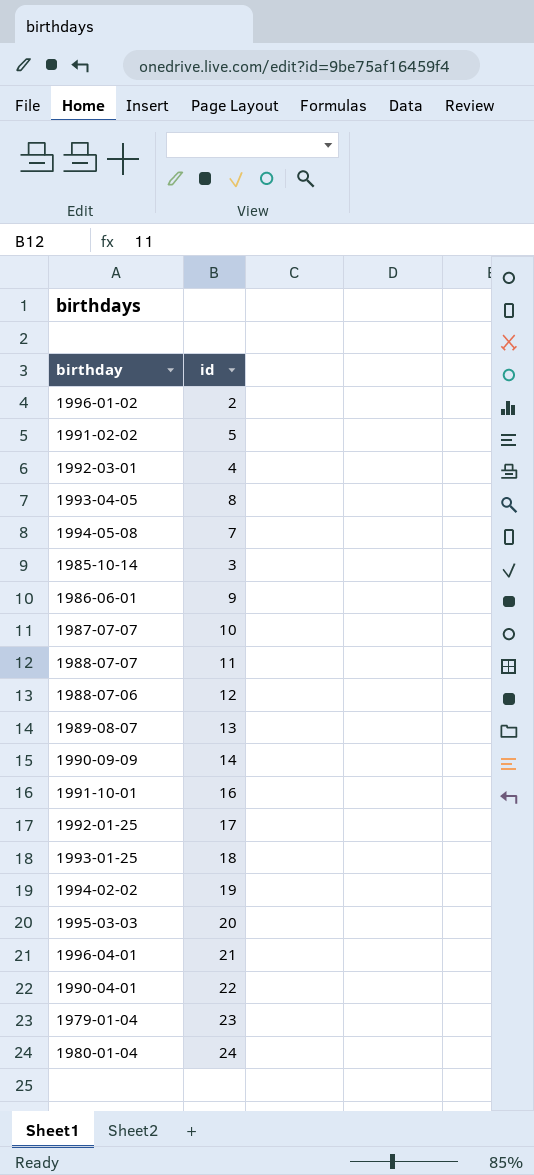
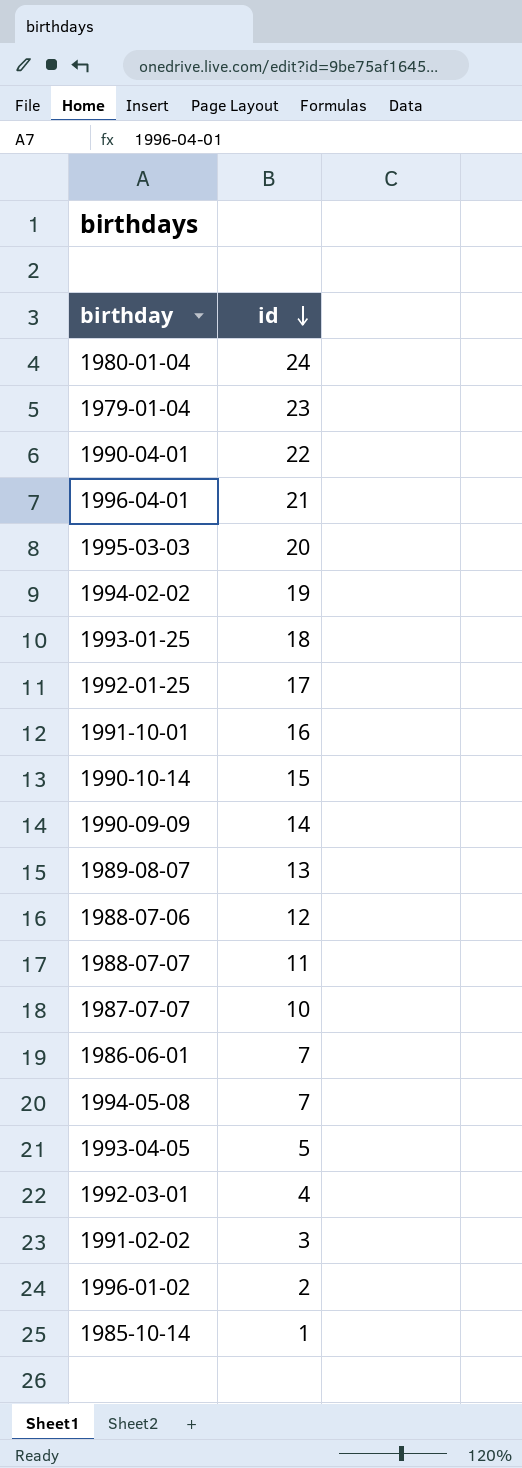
row order: none -> id descending
row 1990-10-14: none -> 15
1986-06-01 | id: 9 -> 7
1993-04-05 | id: 8 -> 5
1991-02-02 | id: 5 -> 3
1985-10-14 | id: 3 -> 1

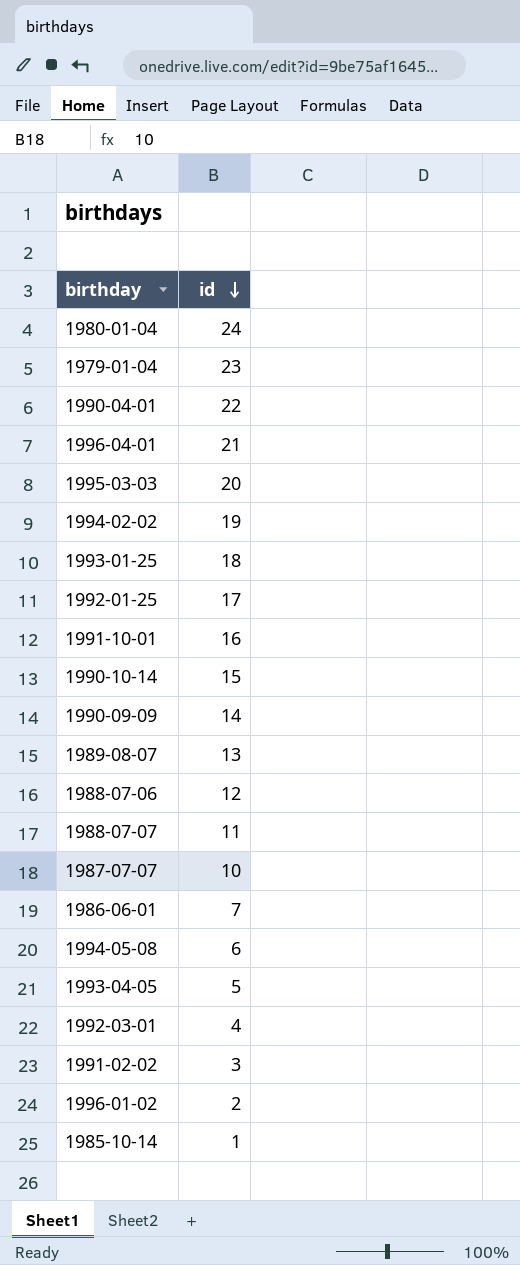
1994-05-08 | id: 7 -> 6

